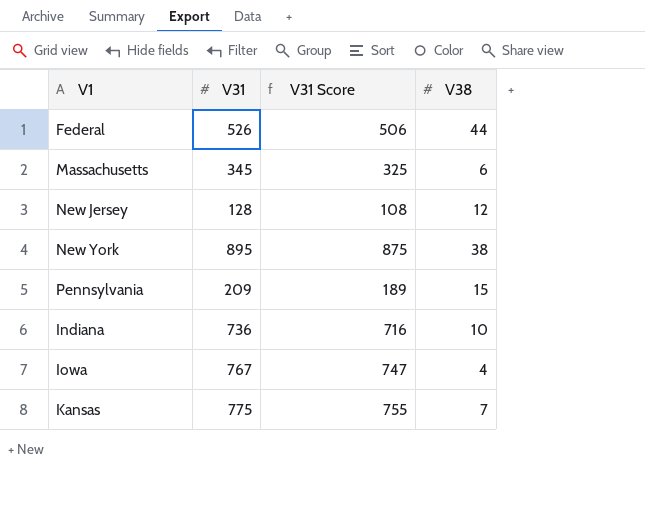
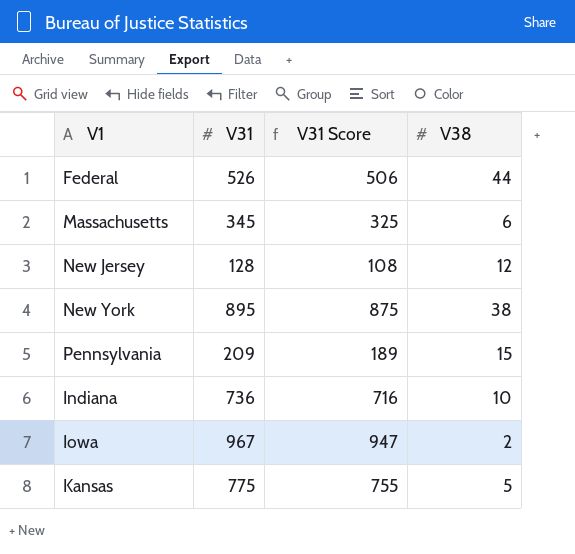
Iowa | V31: 767 -> 967
Iowa | V31 Score: 747 -> 947
Iowa | V38: 4 -> 2
Kansas | V38: 7 -> 5

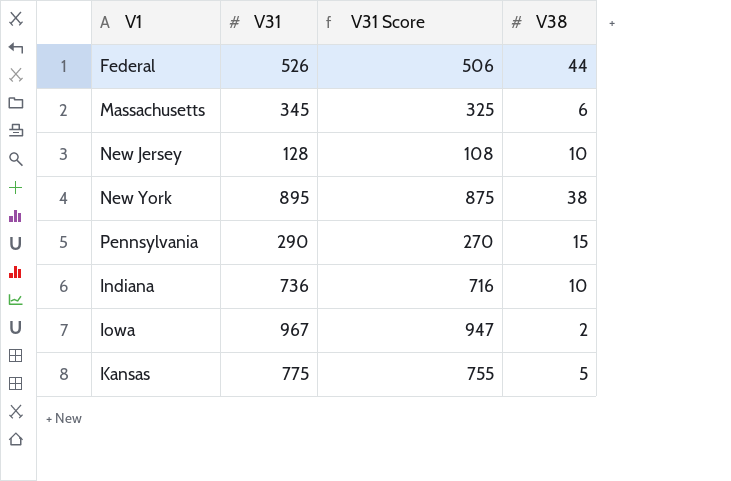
New Jersey | V38: 12 -> 10
Pennsylvania | V31: 209 -> 290
Pennsylvania | V31 Score: 189 -> 270

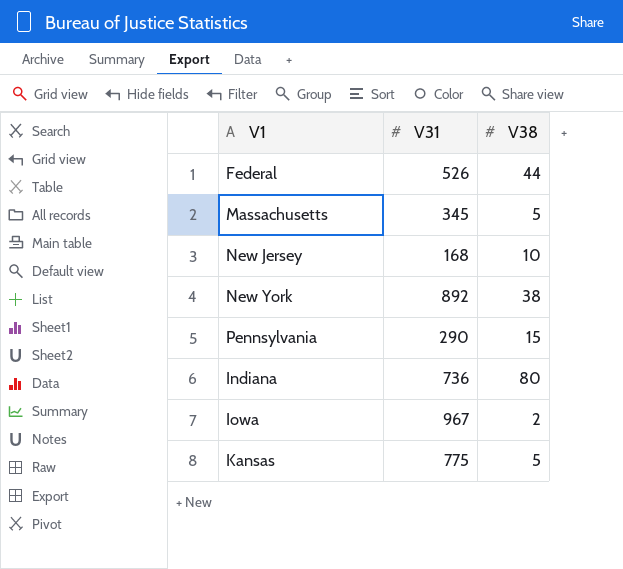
column V31 Score | formula: [V31] - 20 -> none
Massachusetts | V38: 6 -> 5
New Jersey | V31: 128 -> 168
New York | V31: 895 -> 892
Indiana | V38: 10 -> 80

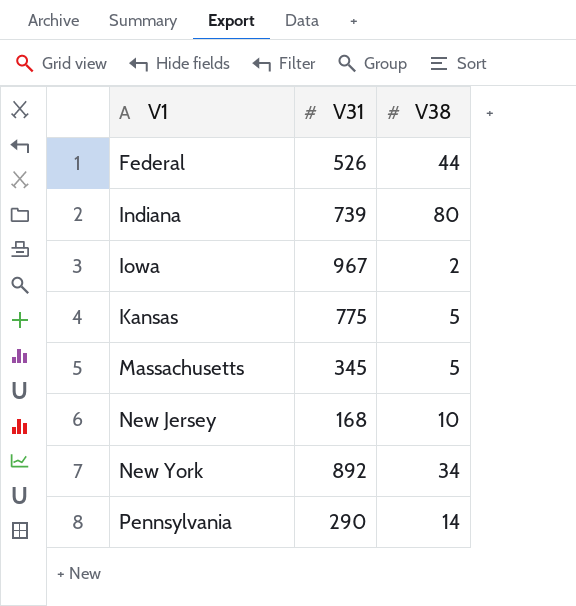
row order: none -> V1 ascending
Indiana | V31: 736 -> 739
New York | V38: 38 -> 34
Pennsylvania | V38: 15 -> 14

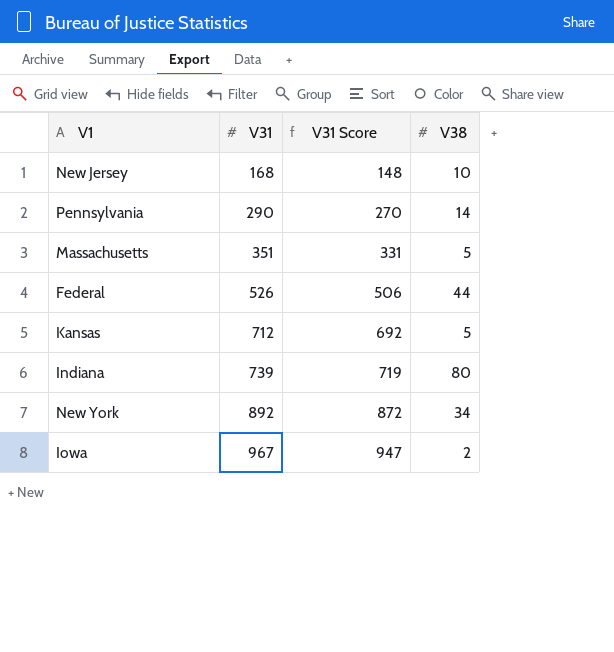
row order: V1 ascending -> V31 ascending
column V31 Score | formula: none -> [V31] - 20
Massachusetts | V31: 345 -> 351
Kansas | V31: 775 -> 712

